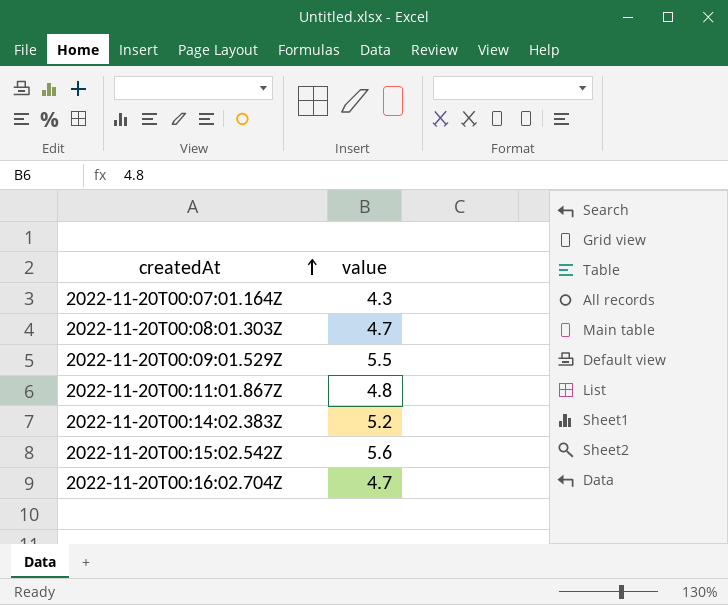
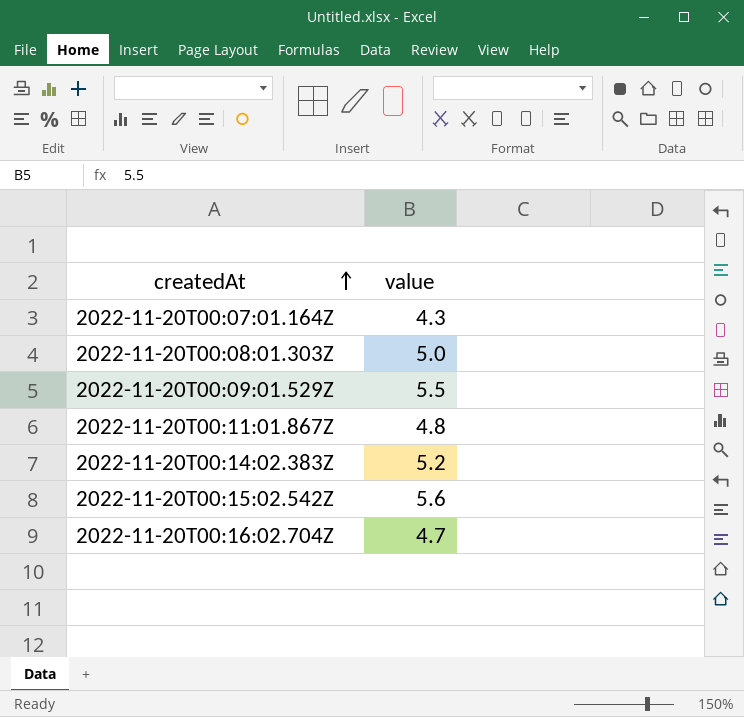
2022-11-20T00:08:01.303Z | value: 4.7 -> 5.0

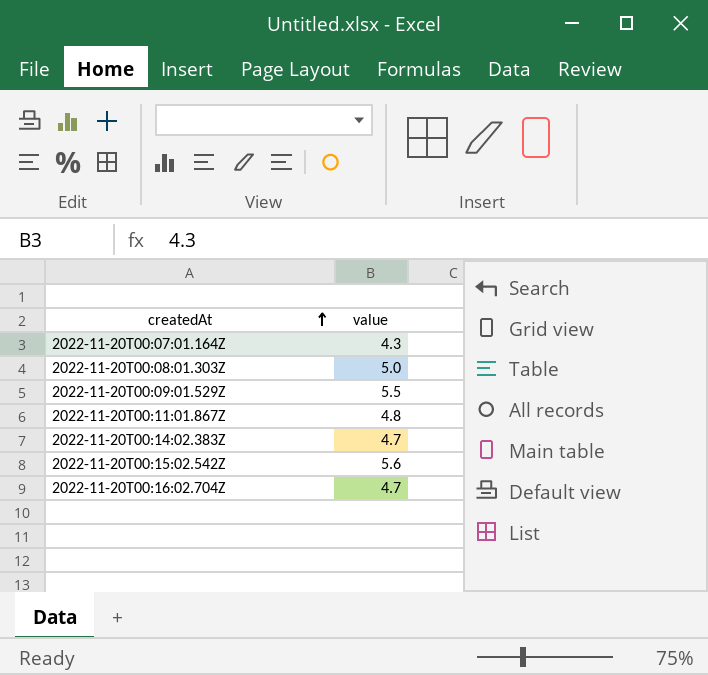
2022-11-20T00:14:02.383Z | value: 5.2 -> 4.7

